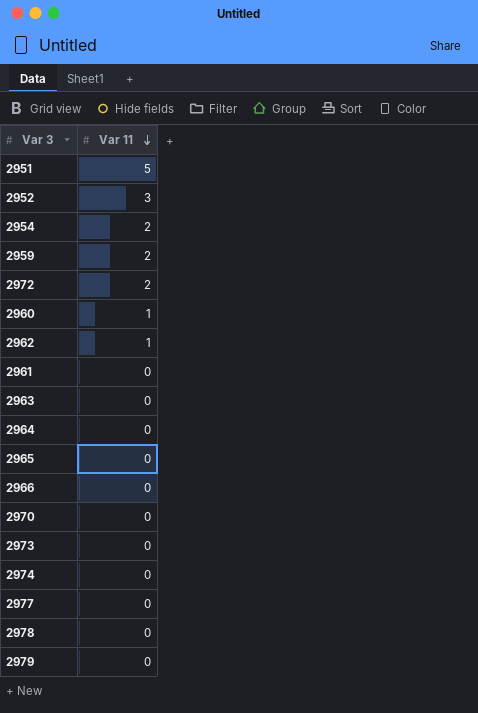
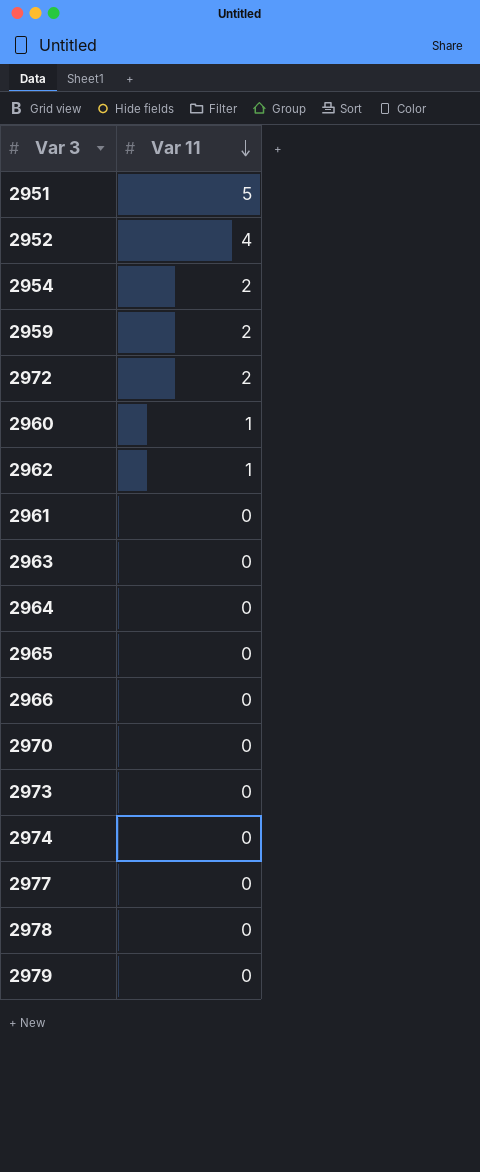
2952 | Var 11: 3 -> 4

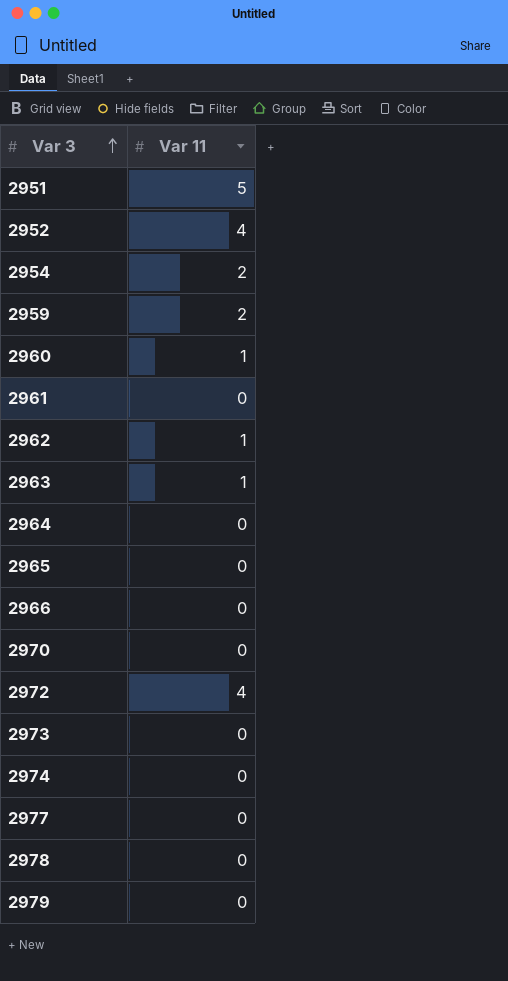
row order: Var 11 descending -> Var 3 ascending
2963 | Var 11: 0 -> 1
2972 | Var 11: 2 -> 4

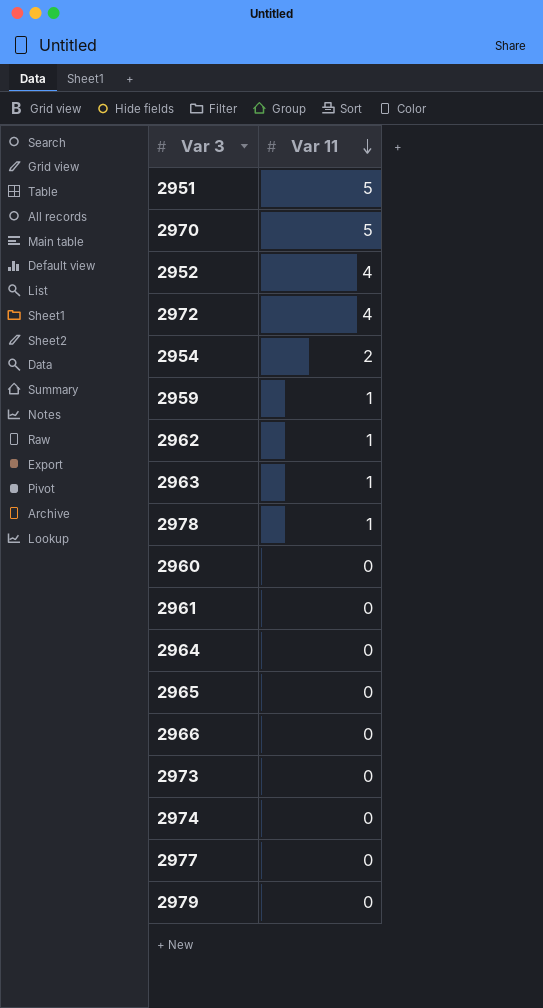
row order: Var 3 ascending -> Var 11 descending
2970 | Var 11: 0 -> 5
2959 | Var 11: 2 -> 1
2978 | Var 11: 0 -> 1
2960 | Var 11: 1 -> 0

